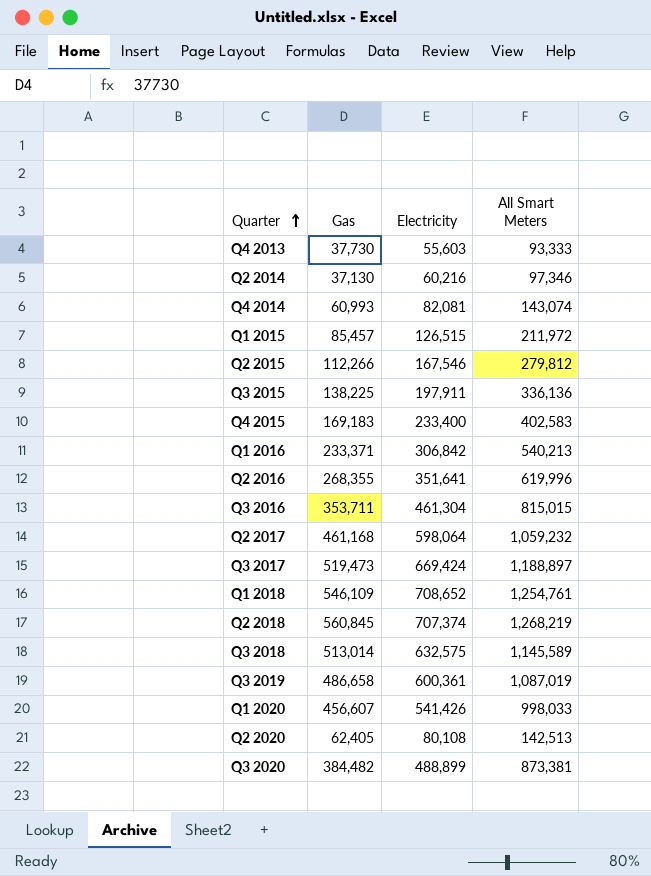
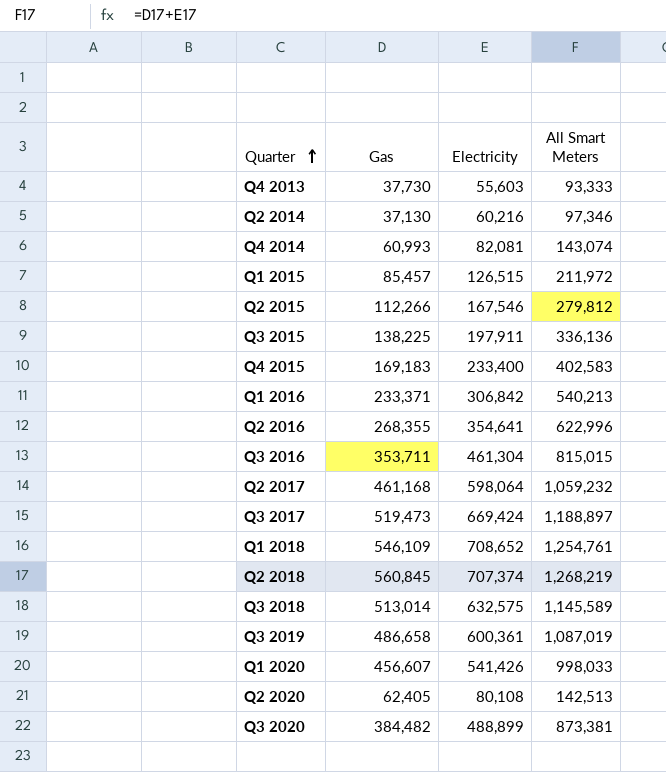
Q2 2016 | Electricity: 351,641 -> 354,641
Q2 2016 | All Smart Meters: 619,996 -> 622,996

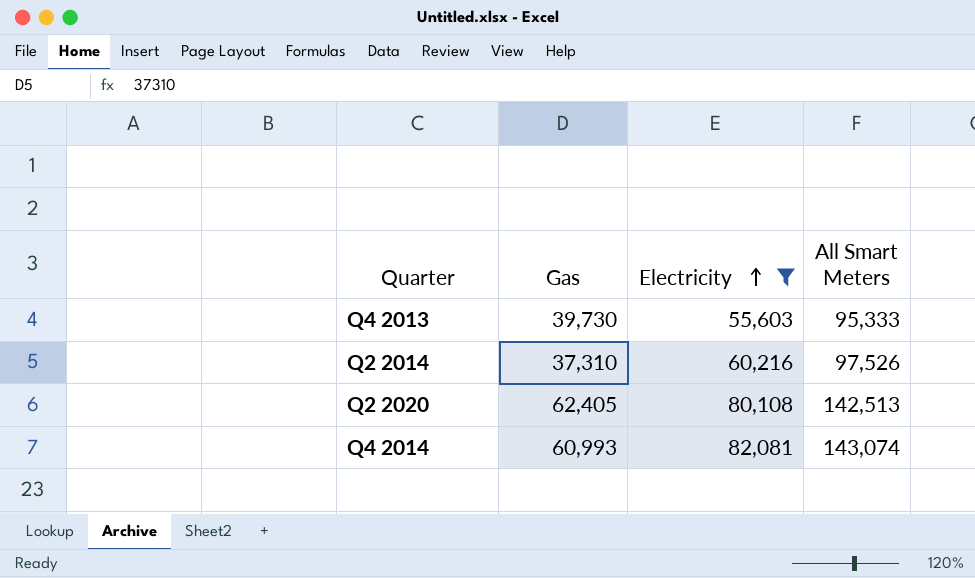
filter: none -> Electricity <= 82,081
row order: Quarter ascending -> Electricity ascending
Q4 2013 | Gas: 37,730 -> 39,730
Q4 2013 | All Smart Meters: 93,333 -> 95,333
Q2 2014 | Gas: 37,130 -> 37,310
Q2 2014 | All Smart Meters: 97,346 -> 97,526

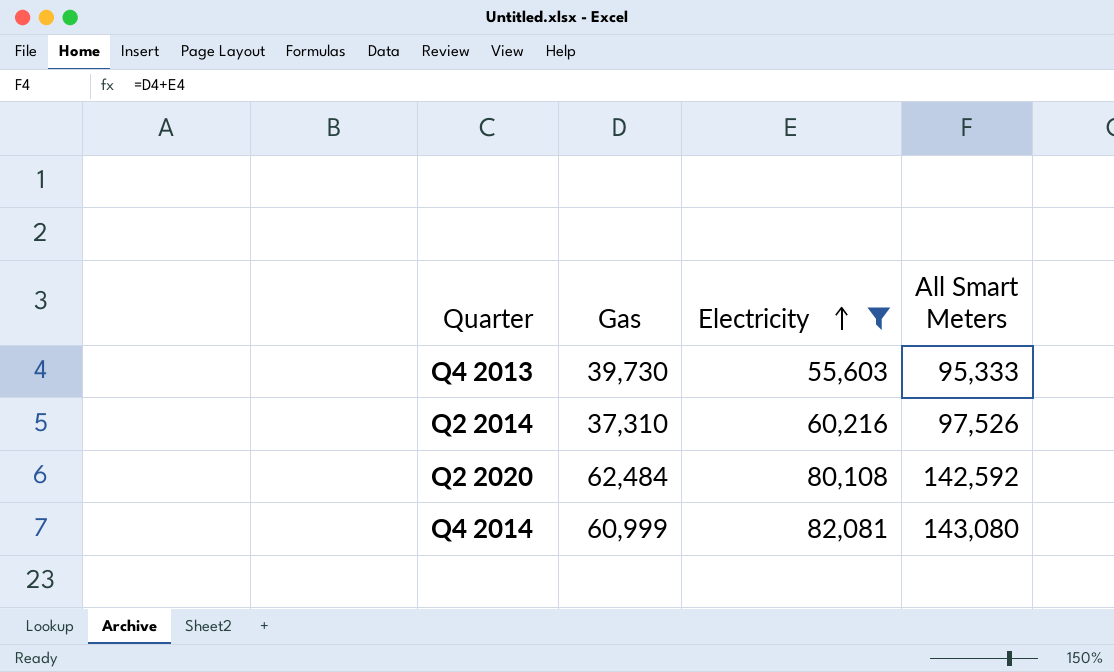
Q2 2020 | Gas: 62,405 -> 62,484
Q2 2020 | All Smart Meters: 142,513 -> 142,592
Q4 2014 | Gas: 60,993 -> 60,999
Q4 2014 | All Smart Meters: 143,074 -> 143,080

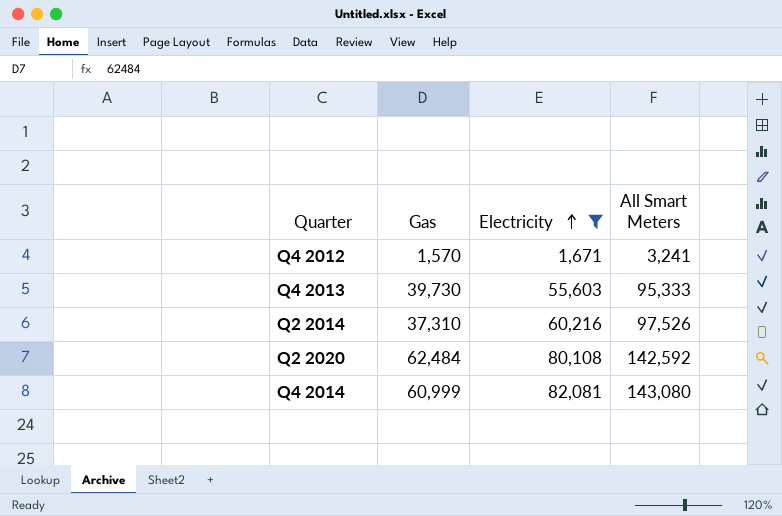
row Q4 2012: none -> 1,570 | 1,671 | 3,241

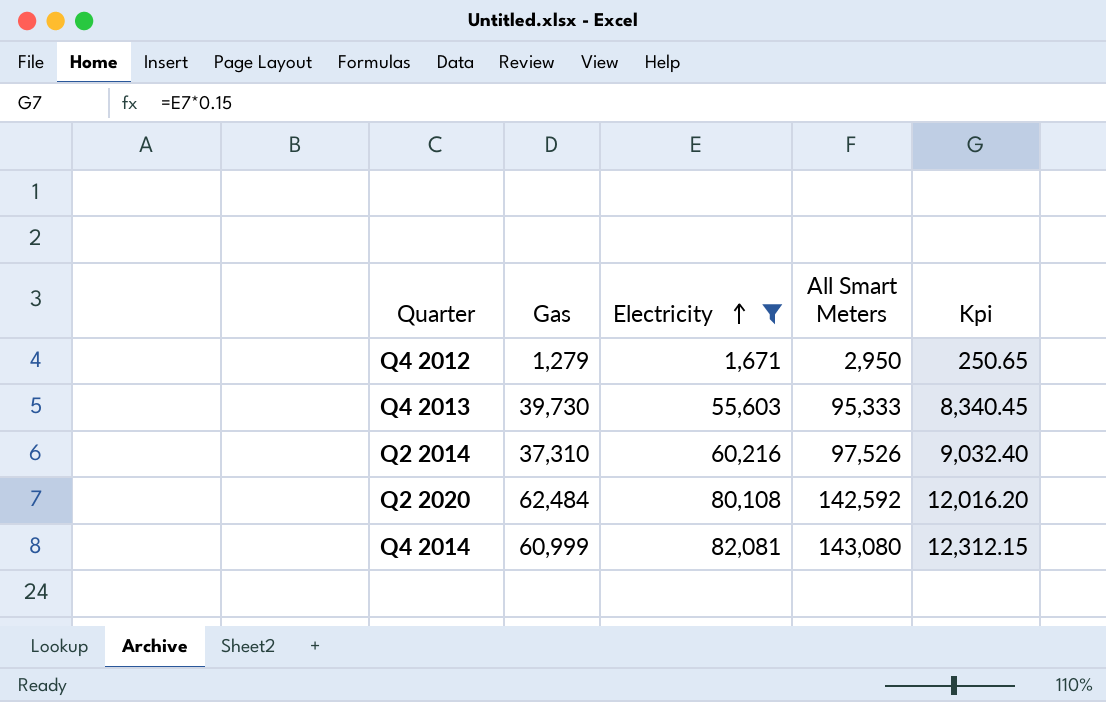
column Kpi | formula: none -> [Electricity] * 0.15
Q4 2012 | Gas: 1,570 -> 1,279
Q4 2012 | All Smart Meters: 3,241 -> 2,950

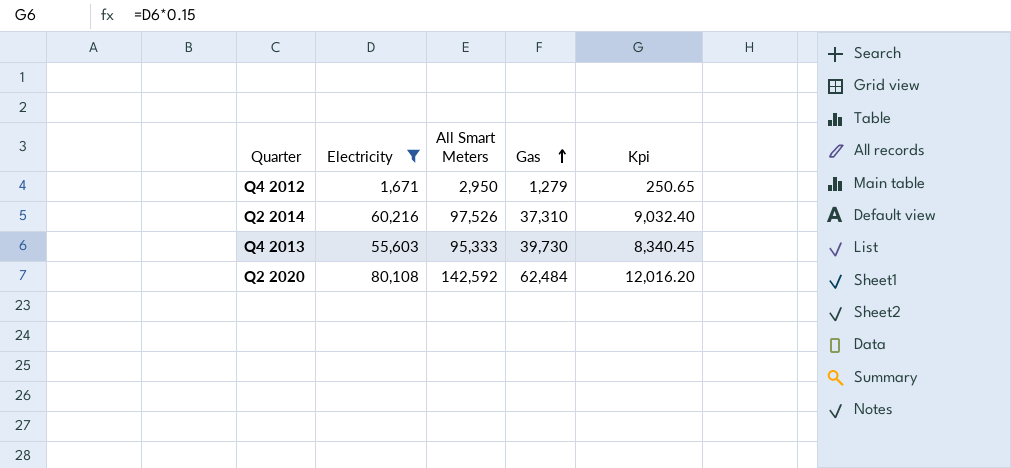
row order: Electricity ascending -> Gas ascending
column Gas | position: 2 -> 4
row Q4 2014: 60,999 | 82,081 | 143,080 | 12,312.15 -> none

